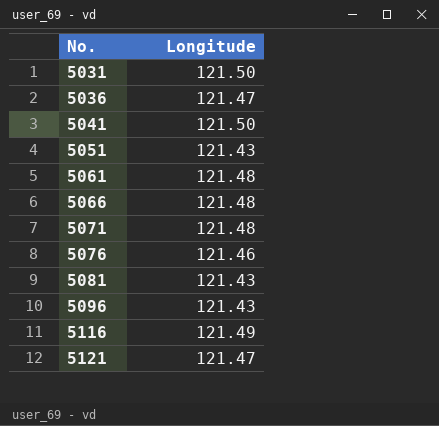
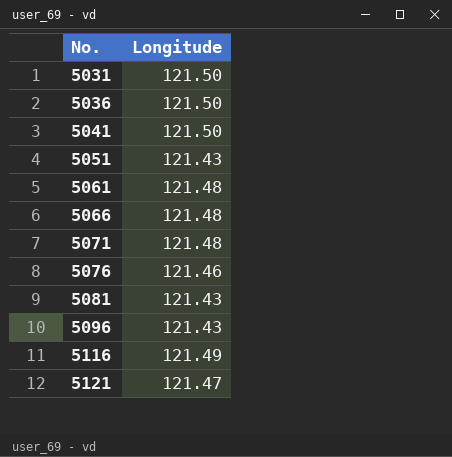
5036 | Longitude: 121.47 -> 121.50

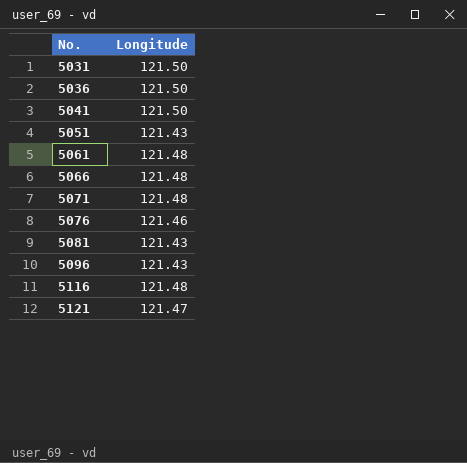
5116 | Longitude: 121.49 -> 121.48

